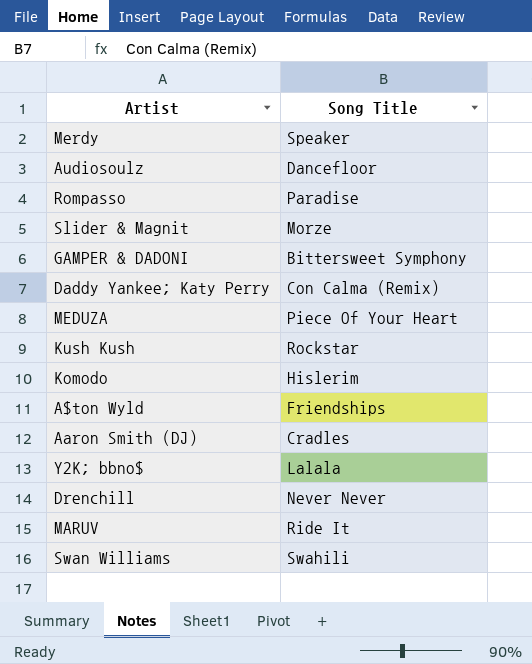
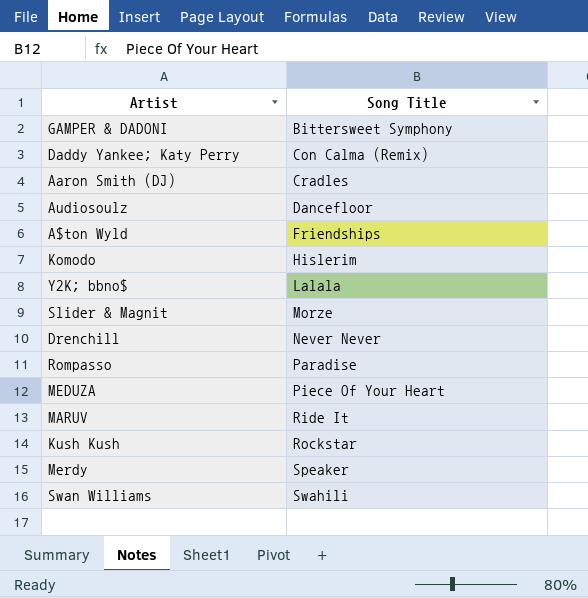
row order: none -> Song Title ascending

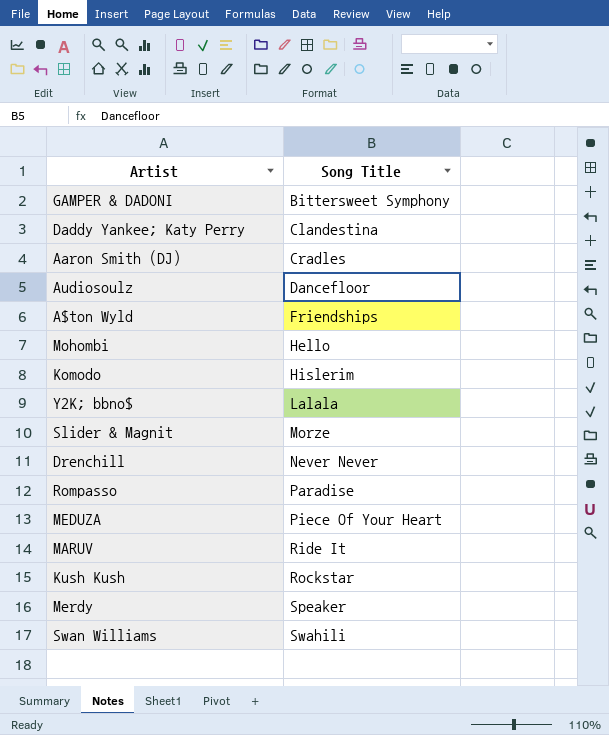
Daddy Yankee; Katy Perry | Song Title: Con Calma (Remix) -> Clandestina
row Mohombi: none -> Hello

